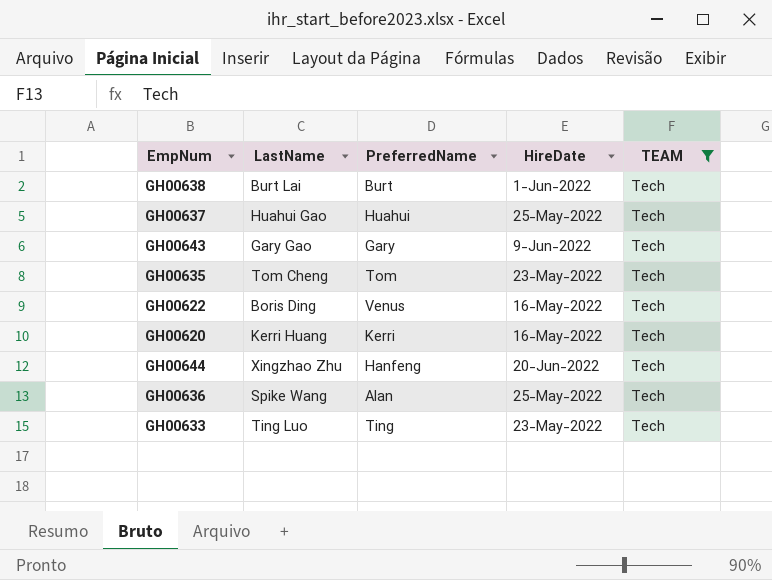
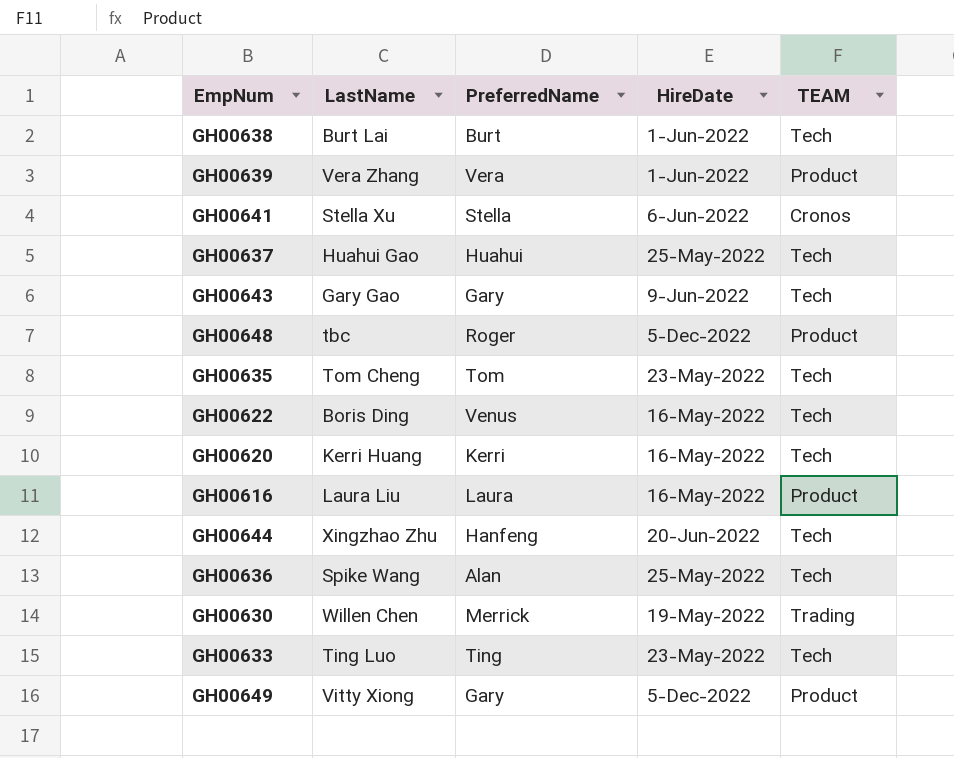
filter: TEAM = Tech -> none

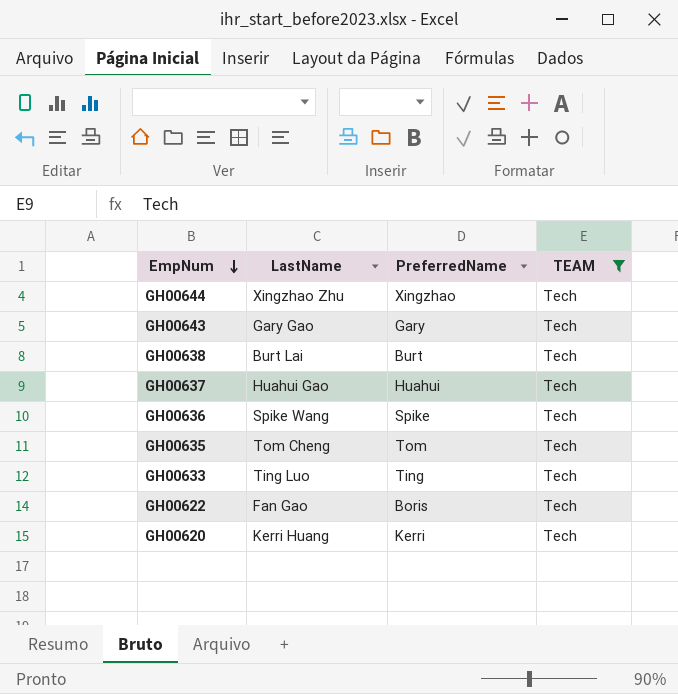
filter: none -> TEAM = Tech
row order: none -> EmpNum descending
column HireDate | position: 4 -> none
GH00644 | PreferredName: Hanfeng -> Xingzhao
GH00636 | PreferredName: Alan -> Spike
GH00622 | LastName: Boris Ding -> Fan Gao
GH00622 | PreferredName: Venus -> Boris

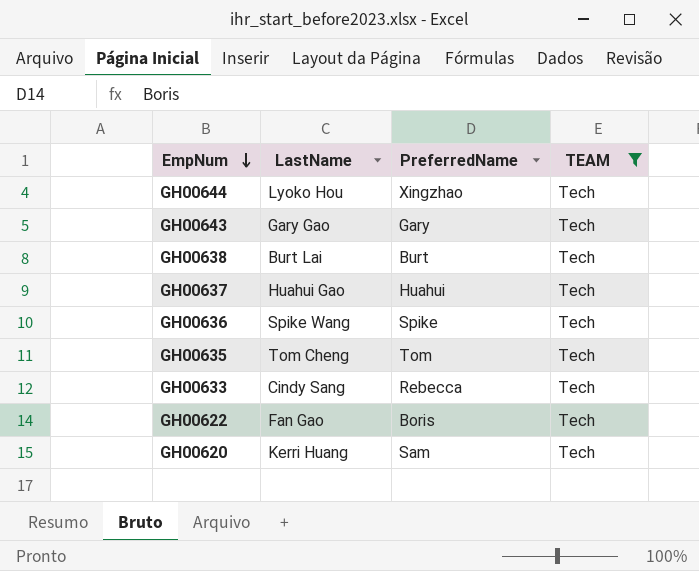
GH00644 | LastName: Xingzhao Zhu -> Lyoko Hou
GH00633 | LastName: Ting Luo -> Cindy Sang
GH00633 | PreferredName: Ting -> Rebecca
GH00620 | PreferredName: Kerri -> Sam

